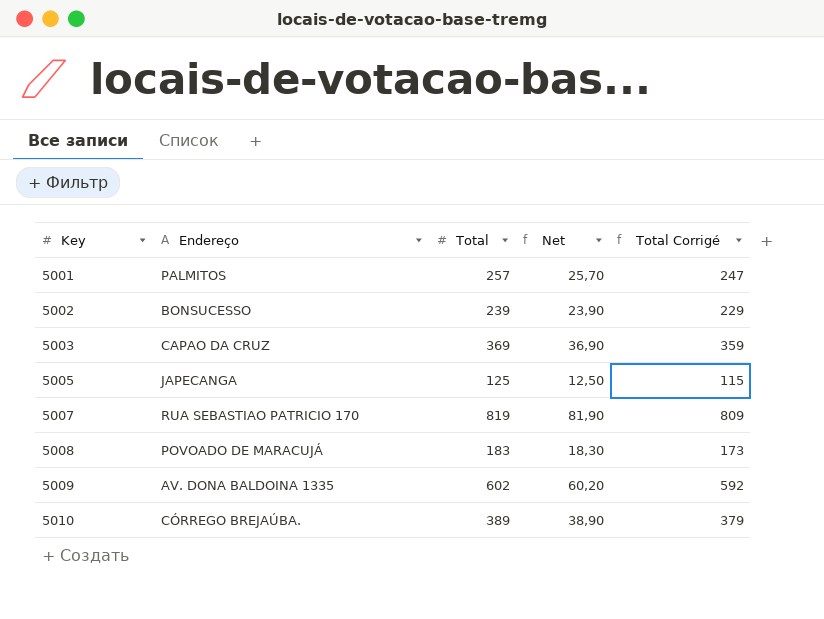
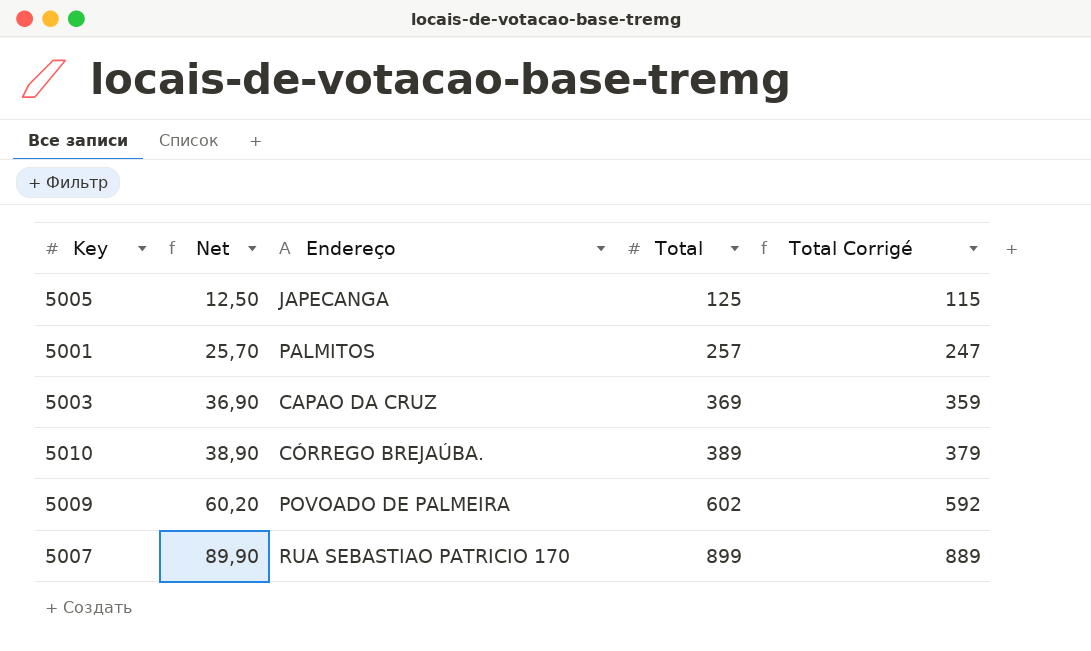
row order: Key ascending -> Net ascending
column Net | position: 4 -> 2
row 5002: BONSUCESSO | 239 | 23,90 | 229 -> none
row 5008: POVOADO DE MARACUJÁ | 183 | 18,30 | 173 -> none
5009 | Endereço: AV. DONA BALDOINA 1335 -> POVOADO DE PALMEIRA
5007 | Net: 81,90 -> 89,90
5007 | Total: 819 -> 899
5007 | Total Corrigé: 809 -> 889

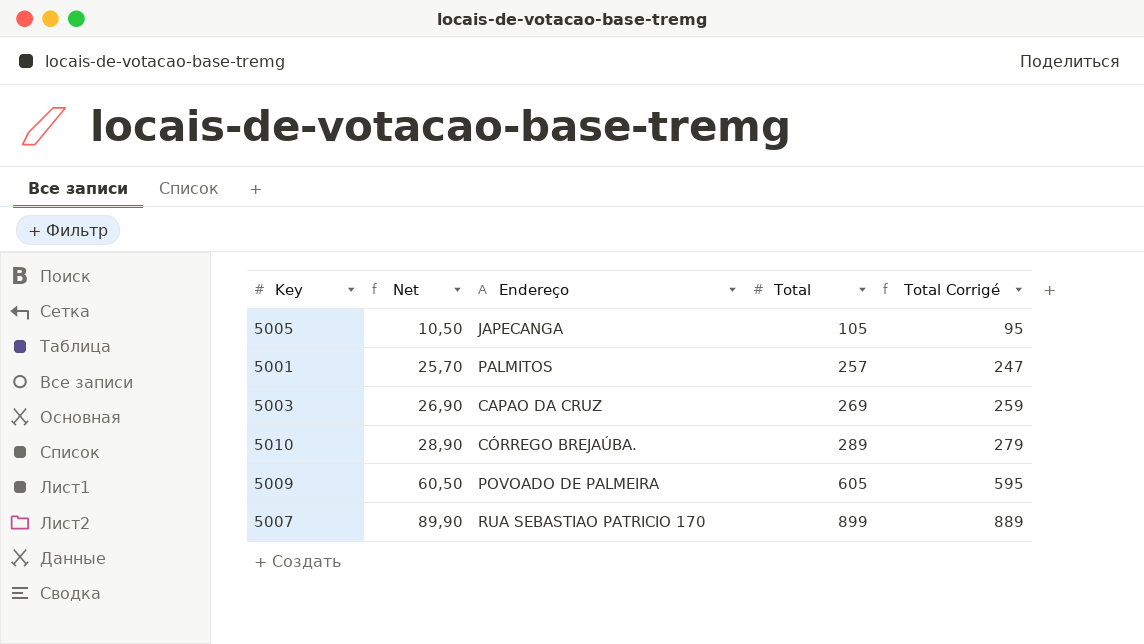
5005 | Net: 12,50 -> 10,50
5005 | Total: 125 -> 105
5005 | Total Corrigé: 115 -> 95
5003 | Net: 36,90 -> 26,90
5003 | Total: 369 -> 269
5003 | Total Corrigé: 359 -> 259
5010 | Net: 38,90 -> 28,90
5010 | Total: 389 -> 289
5010 | Total Corrigé: 379 -> 279
5009 | Net: 60,20 -> 60,50
5009 | Total: 602 -> 605
5009 | Total Corrigé: 592 -> 595

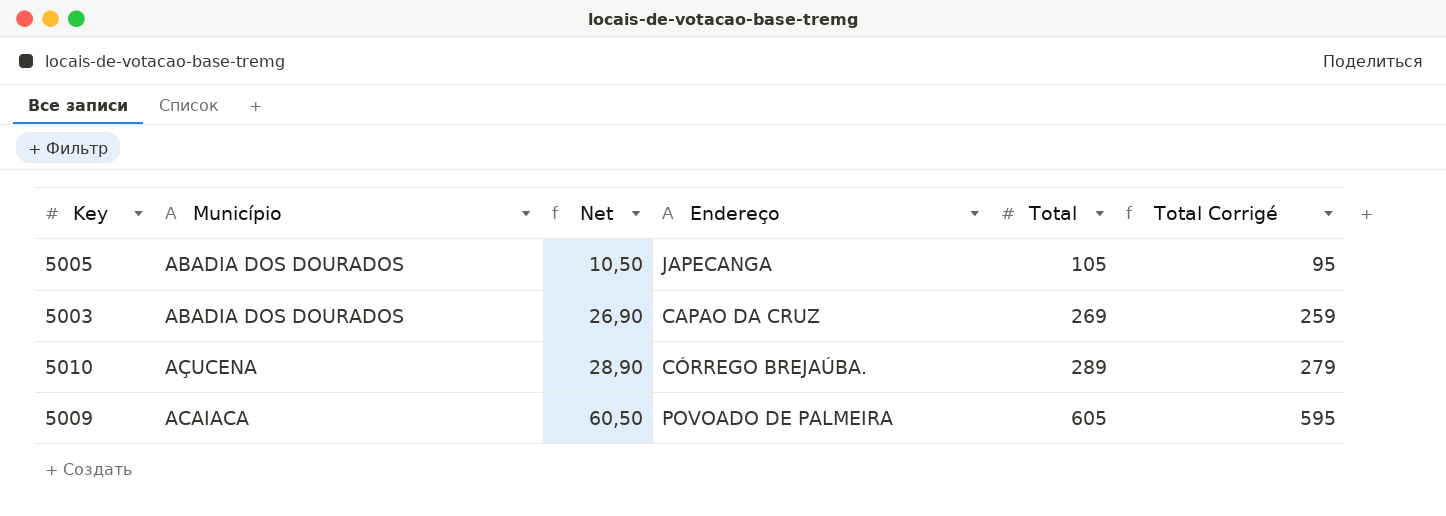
column Município | position: none -> 2
row 5001: 25,70 | PALMITOS | 257 | 247 -> none
row 5007: 89,90 | RUA SEBASTIAO PATRICIO 170 | 899 | 889 -> none

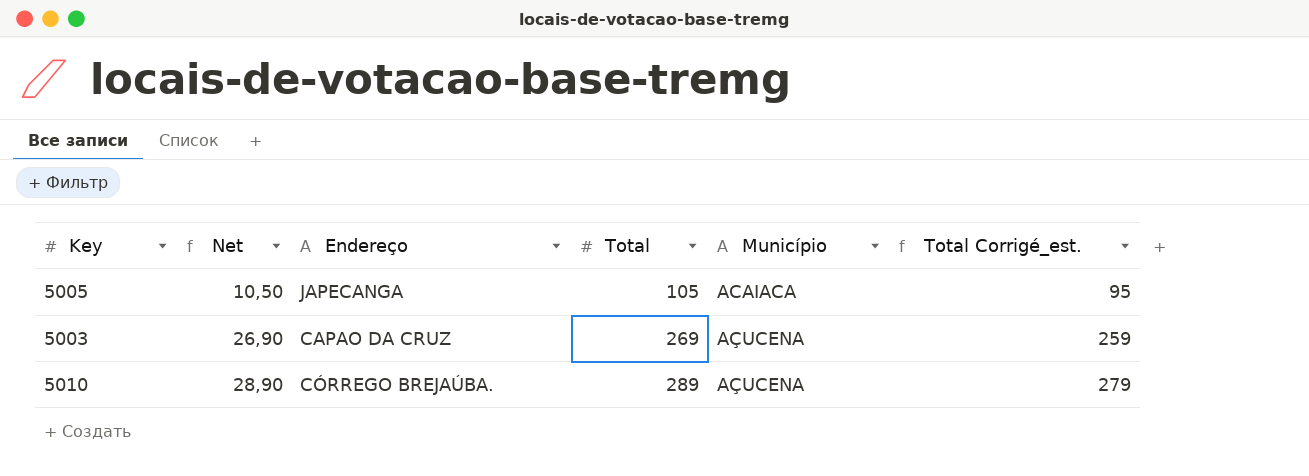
column Município | position: 2 -> 5
column name: Total Corrigé -> Total Corrigé_est.
row 5009: ACAIACA | 60,50 | POVOADO DE PALMEIRA | 605 | 595 -> none
5005 | Município: ABADIA DOS DOURADOS -> ACAIACA
5003 | Município: ABADIA DOS DOURADOS -> AÇUCENA

